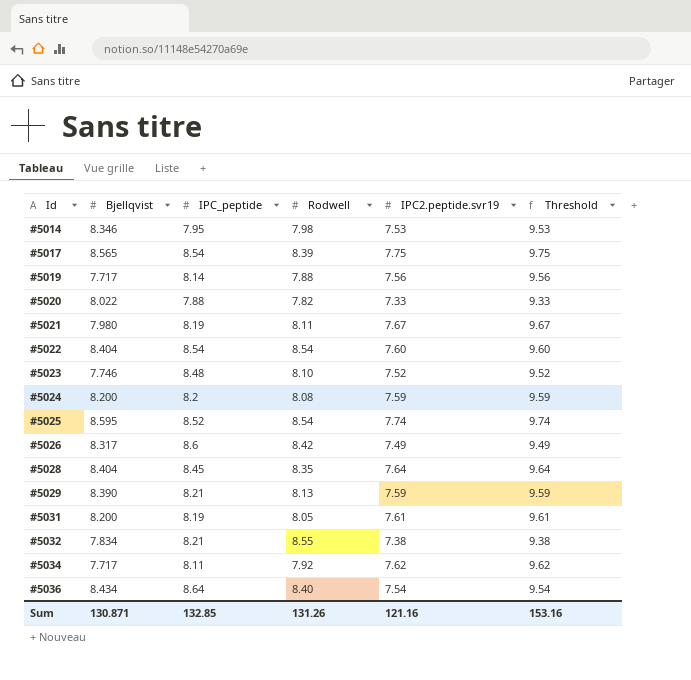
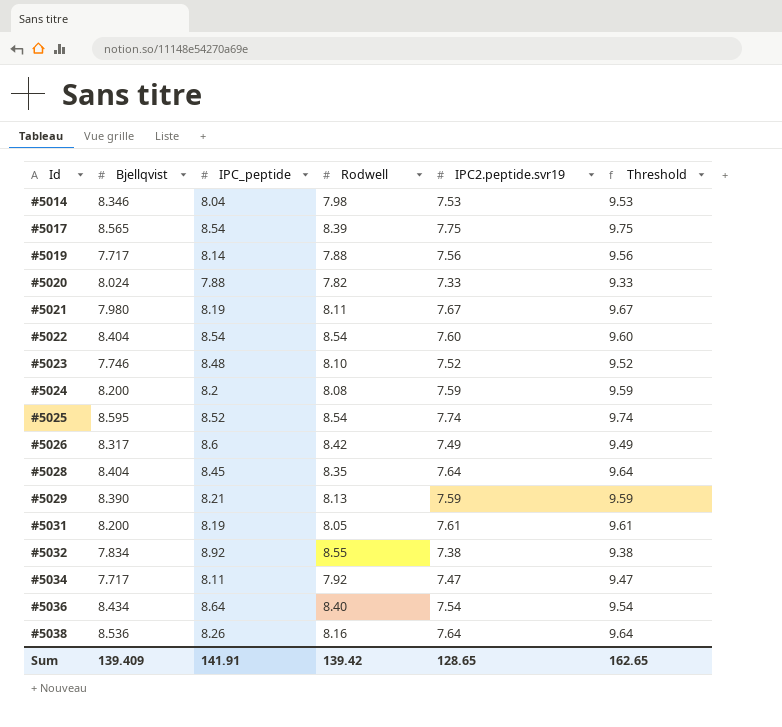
#5014 | IPC_peptide: 7.95 -> 8.04
#5020 | Bjellqvist: 8.022 -> 8.024
#5032 | IPC_peptide: 8.21 -> 8.92
#5034 | IPC2.peptide.svr19: 7.62 -> 7.47
#5034 | Threshold: 9.62 -> 9.47
row #5038: none -> 8.536 | 8.26 | 8.16 | 7.64 | 9.64
Sum | Bjellqvist: 130.871 -> 139.409
Sum | IPC_peptide: 132.85 -> 141.91
Sum | Rodwell: 131.26 -> 139.42
Sum | IPC2.peptide.svr19: 121.16 -> 128.65
Sum | Threshold: 153.16 -> 162.65

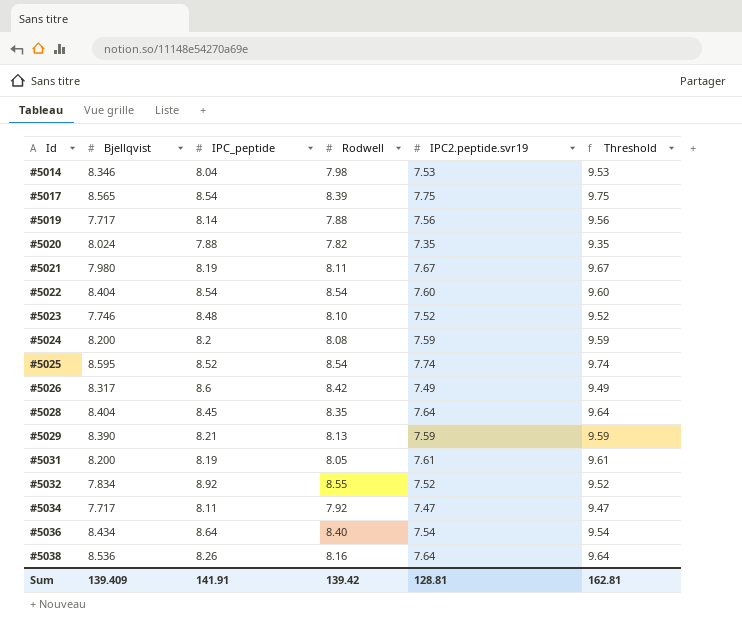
#5020 | IPC2.peptide.svr19: 7.33 -> 7.35
#5020 | Threshold: 9.33 -> 9.35
#5032 | IPC2.peptide.svr19: 7.38 -> 7.52
#5032 | Threshold: 9.38 -> 9.52
Sum | IPC2.peptide.svr19: 128.65 -> 128.81
Sum | Threshold: 162.65 -> 162.81

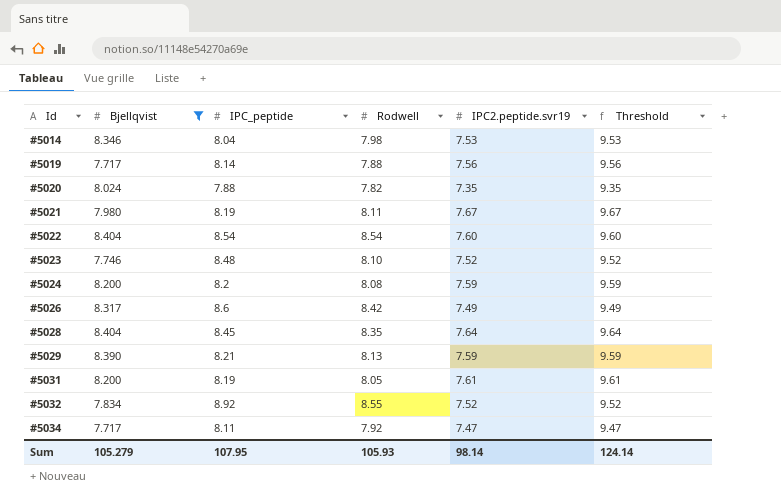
filter: none -> Bjellqvist <= 8.404
Sum | Bjellqvist: 139.409 -> 105.279
Sum | IPC_peptide: 141.91 -> 107.95
Sum | Rodwell: 139.42 -> 105.93
Sum | IPC2.peptide.svr19: 128.81 -> 98.14
Sum | Threshold: 162.81 -> 124.14

